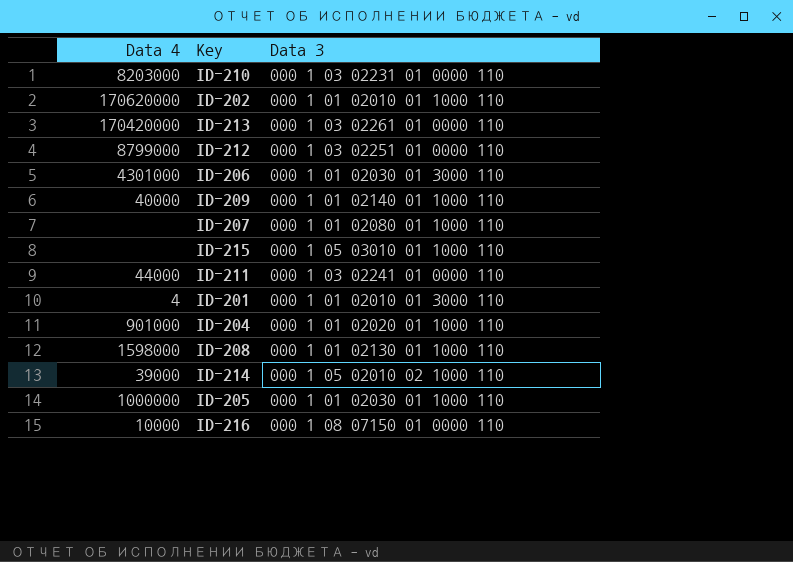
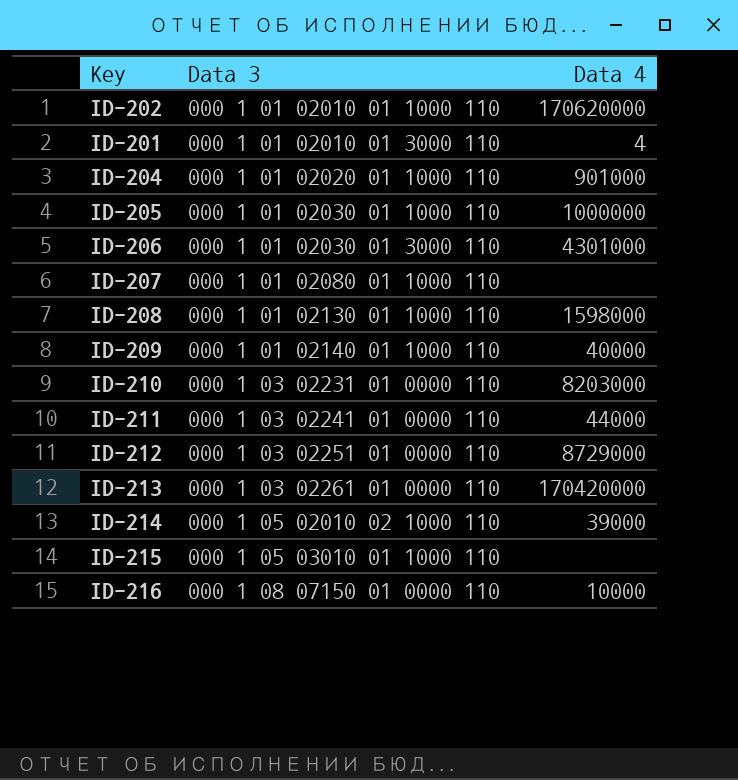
row order: none -> Data 3 ascending
column Data 4 | position: 1 -> 3
ID-212 | Data 4: 8799000 -> 8729000

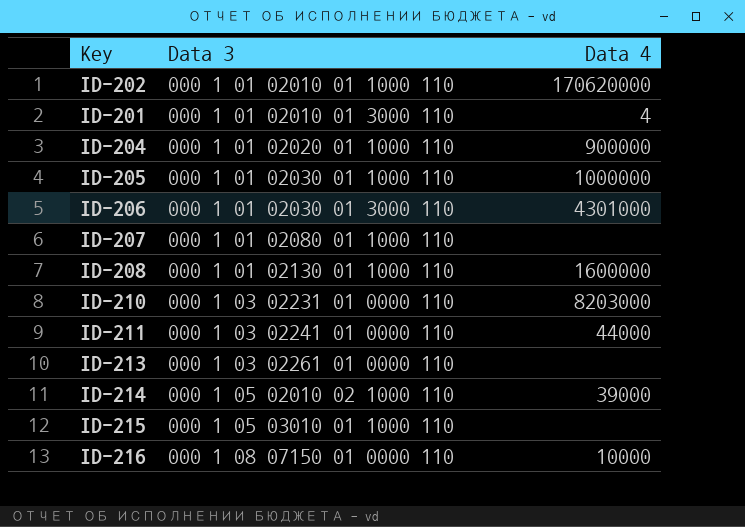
row ID-209: 000 1 01 02140 01 1000 110 | 40000 -> none
row ID-212: 000 1 03 02251 01 0000 110 | 8729000 -> none
ID-204 | Data 4: 901000 -> 900000
ID-208 | Data 4: 1598000 -> 1600000
ID-213 | Data 4: 170420000 -> none

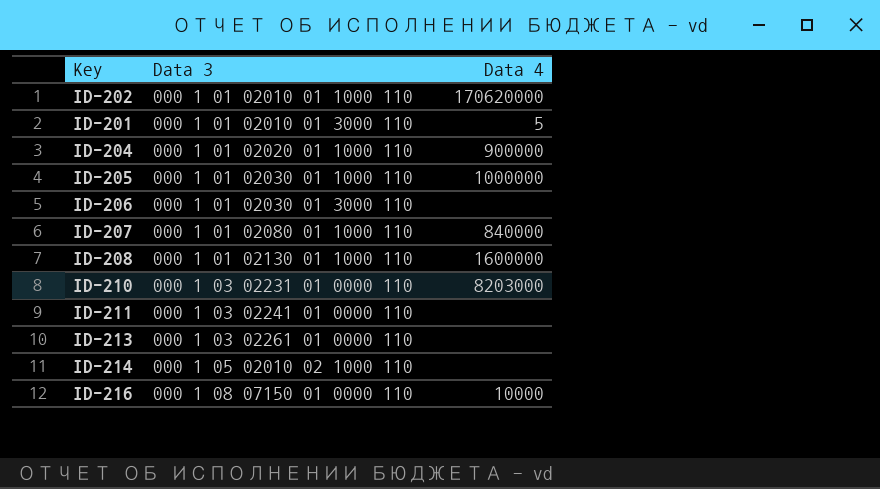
row ID-215: 000 1 05 03010 01 1000 110 | none -> none
ID-201 | Data 4: 4 -> 5
ID-206 | Data 4: 4301000 -> none
ID-207 | Data 4: none -> 840000
ID-211 | Data 4: 44000 -> none
ID-214 | Data 4: 39000 -> none

